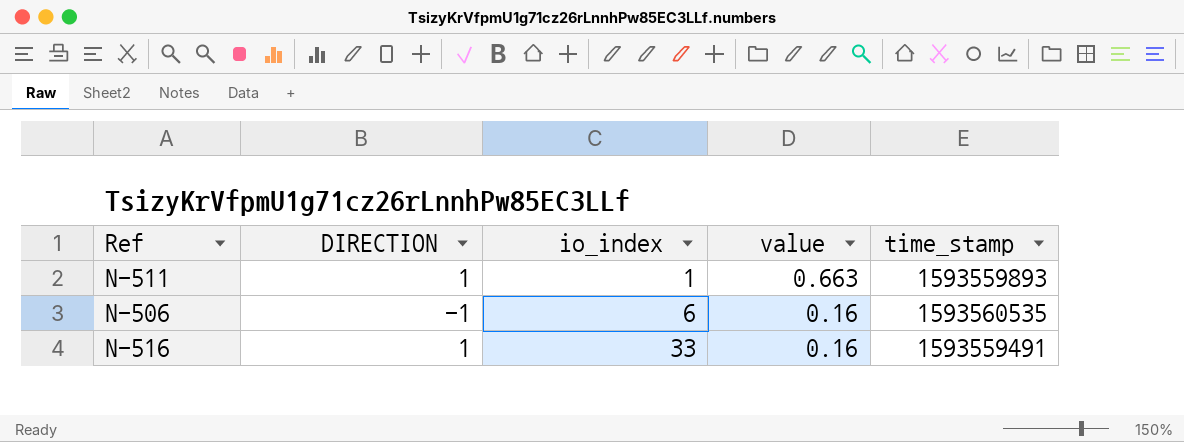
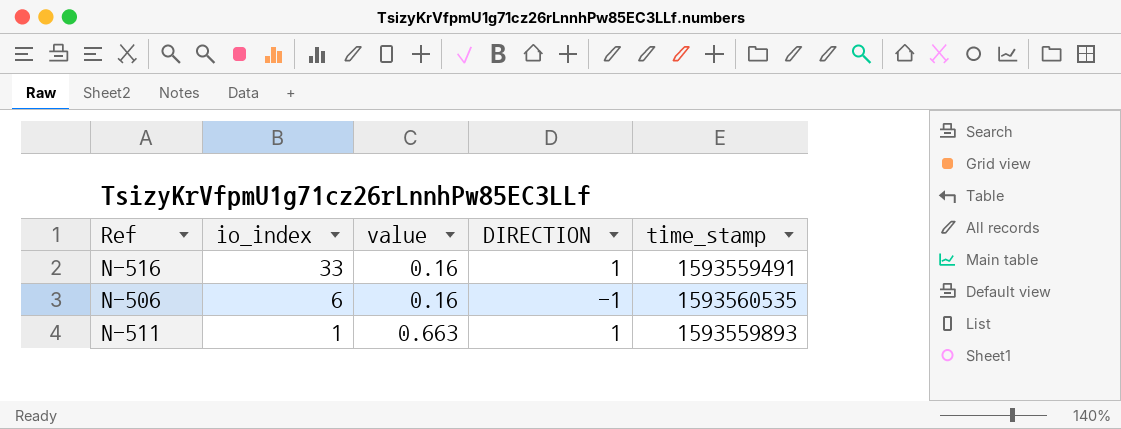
row order: io_index ascending -> io_index descending
column DIRECTION | position: 2 -> 4

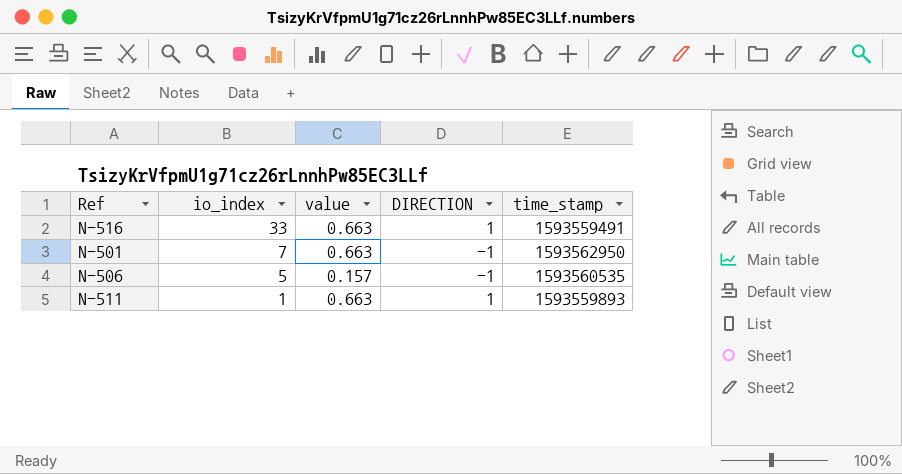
N-516 | value: 0.16 -> 0.663
row N-501: none -> 7 | 0.663 | -1 | 1593562950
N-506 | io_index: 6 -> 5
N-506 | value: 0.16 -> 0.157

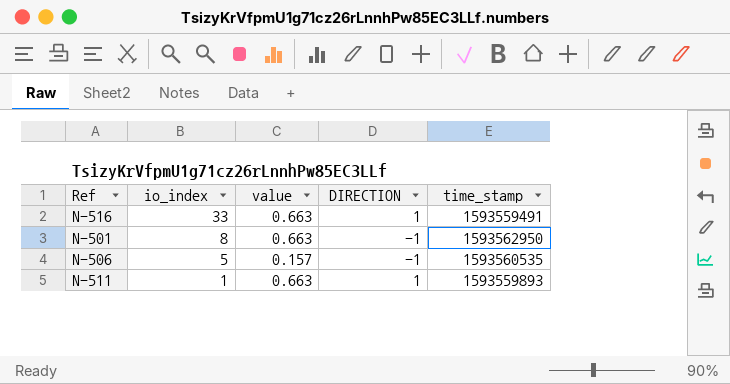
N-501 | io_index: 7 -> 8

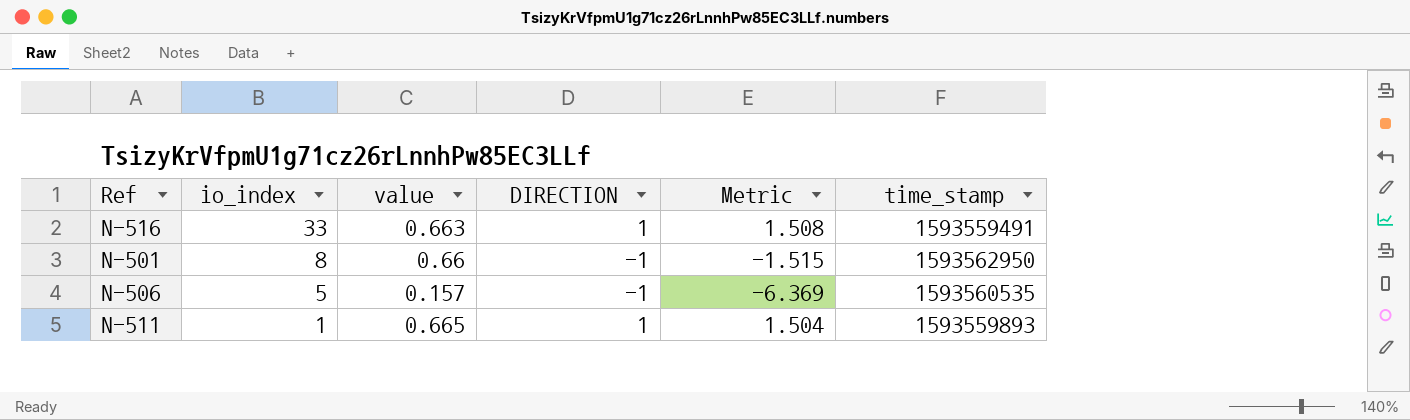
column Metric | formula: none -> [DIRECTION] / [value]
N-501 | value: 0.663 -> 0.66
N-511 | value: 0.663 -> 0.665

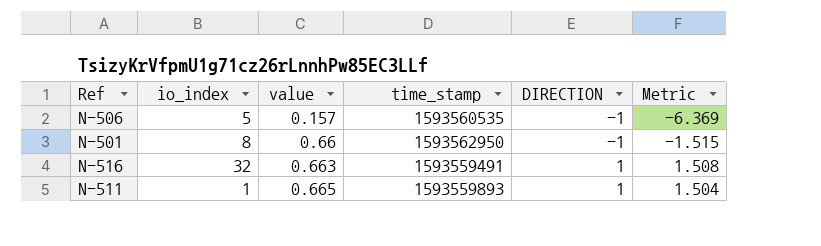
row order: io_index descending -> value ascending
column time_stamp | position: 6 -> 4
N-516 | io_index: 33 -> 32

